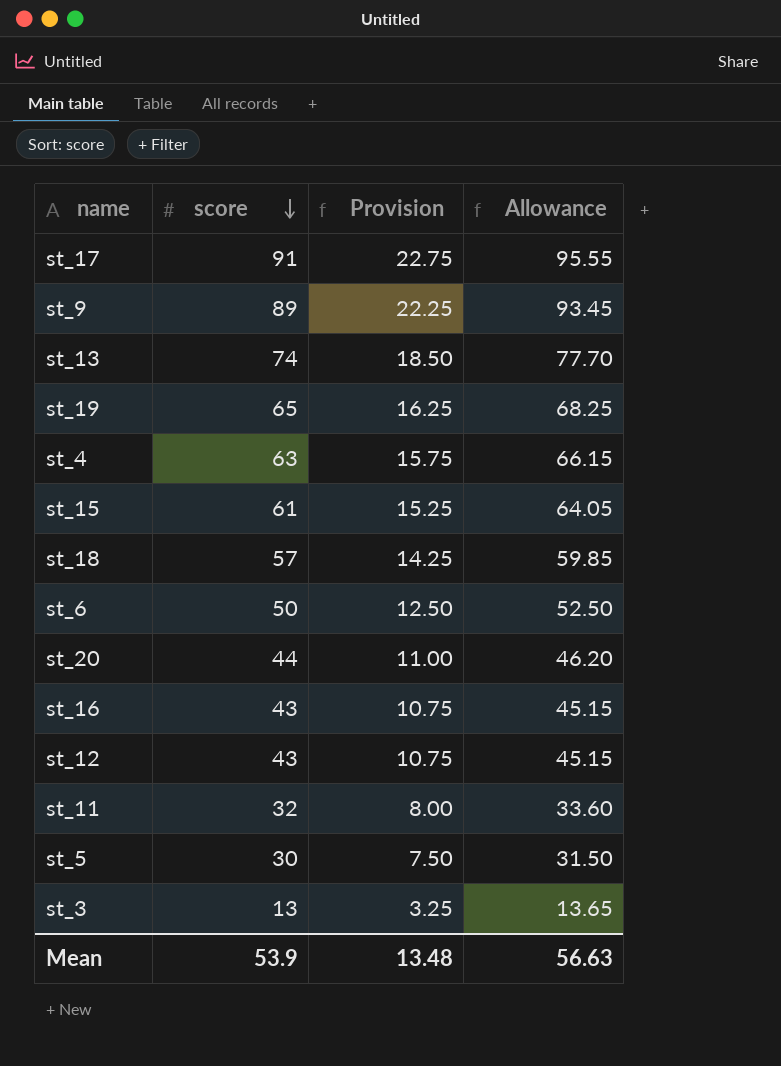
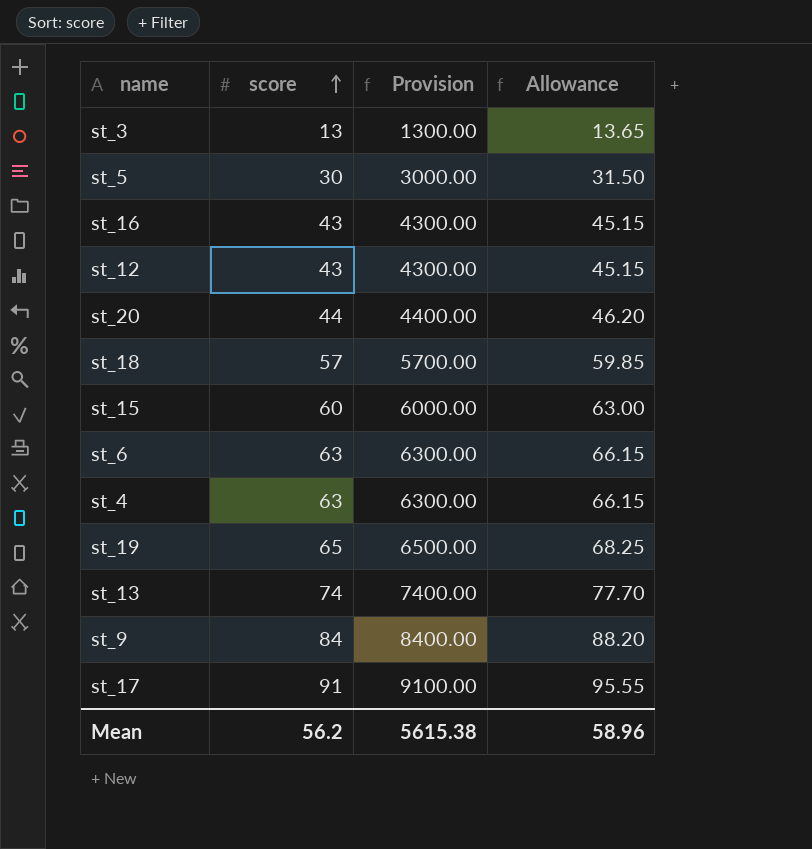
row order: score descending -> score ascending
column Provision | formula: [score] * 0.25 -> [score] * 100
row st_11: 32 | 8.00 | 33.60 -> none
st_15 | score: 61 -> 60
st_15 | Allowance: 64.05 -> 63.00
st_6 | score: 50 -> 63
st_6 | Allowance: 52.50 -> 66.15
st_9 | score: 89 -> 84
st_9 | Allowance: 93.45 -> 88.20
Mean | score: 53.9 -> 56.2
Mean | Provision: 13.48 -> 5615.38
Mean | Allowance: 56.63 -> 58.96

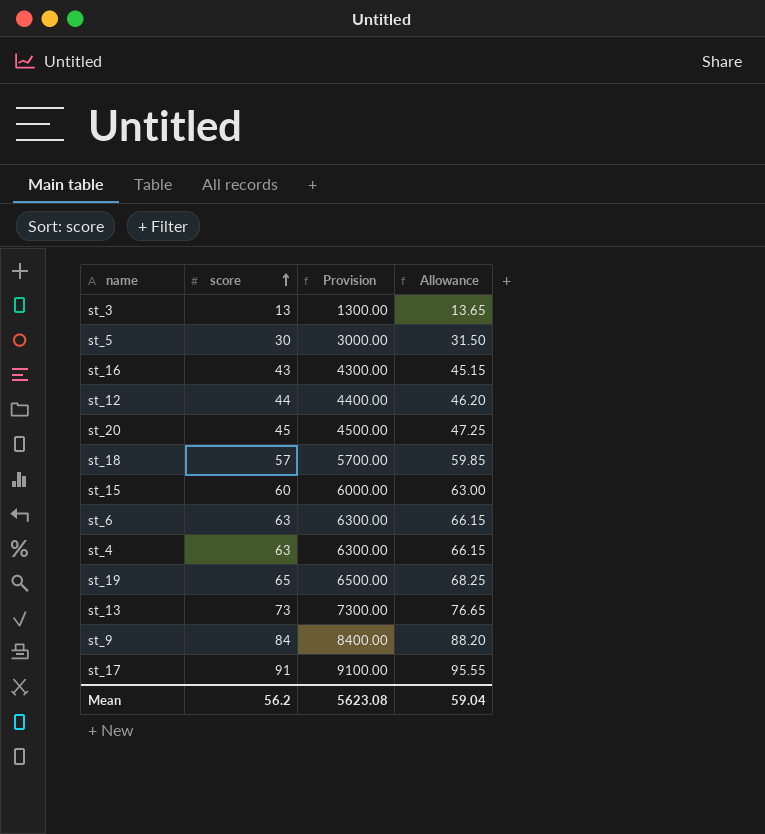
st_12 | score: 43 -> 44
st_12 | Provision: 4300.00 -> 4400.00
st_12 | Allowance: 45.15 -> 46.20
st_20 | score: 44 -> 45
st_20 | Provision: 4400.00 -> 4500.00
st_20 | Allowance: 46.20 -> 47.25
st_13 | score: 74 -> 73
st_13 | Provision: 7400.00 -> 7300.00
st_13 | Allowance: 77.70 -> 76.65
Mean | Provision: 5615.38 -> 5623.08
Mean | Allowance: 58.96 -> 59.04

